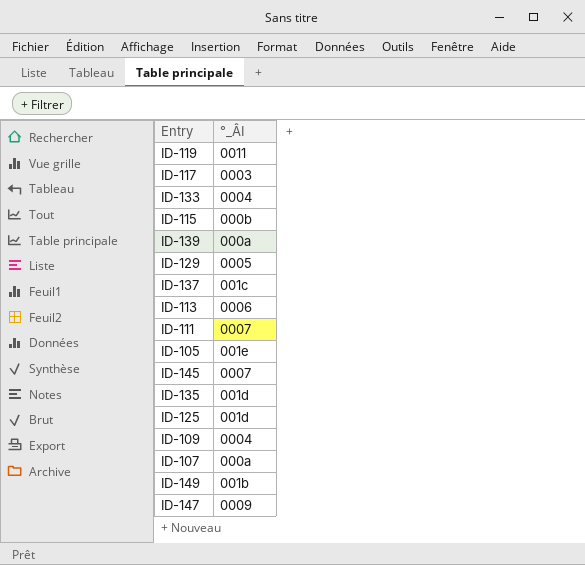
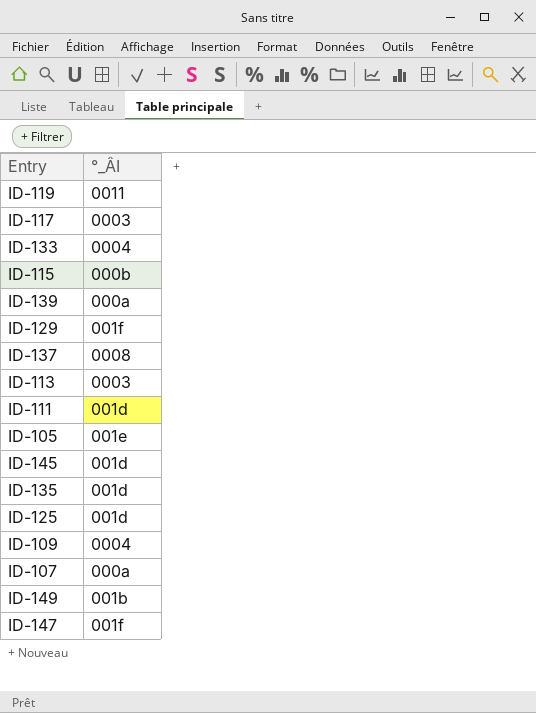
ID-129 | °_ÂI: 0005 -> 001f
ID-137 | °_ÂI: 001c -> 0008
ID-113 | °_ÂI: 0006 -> 0003
ID-111 | °_ÂI: 0007 -> 001d
ID-145 | °_ÂI: 0007 -> 001d
ID-147 | °_ÂI: 0009 -> 001f

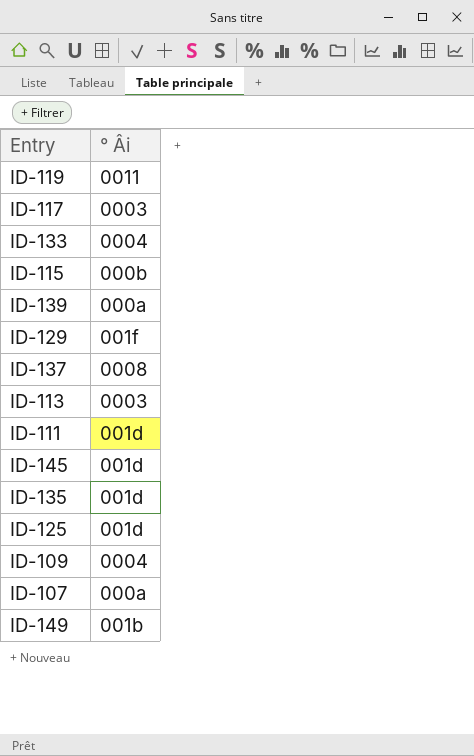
column name: °_ÂI -> ° Âi
row ID-105: 001e -> none
row ID-147: 001f -> none

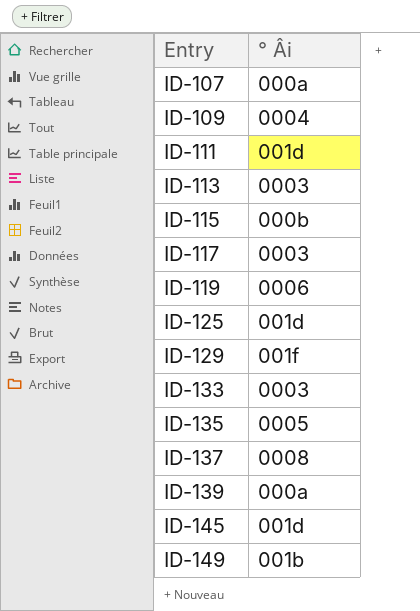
row order: none -> Entry ascending
ID-119 | ° Âi: 0011 -> 0006
ID-133 | ° Âi: 0004 -> 0003
ID-135 | ° Âi: 001d -> 0005

